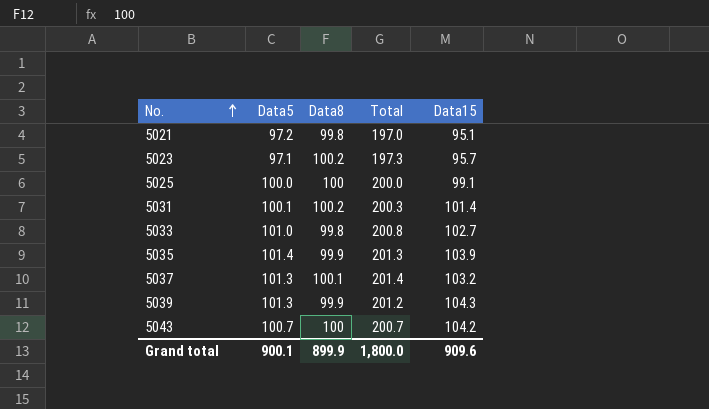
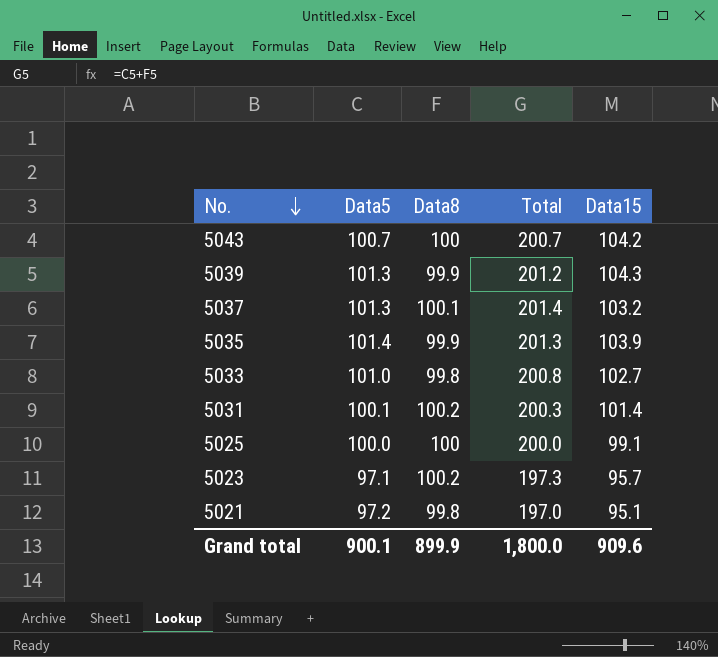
row order: No. ascending -> No. descending

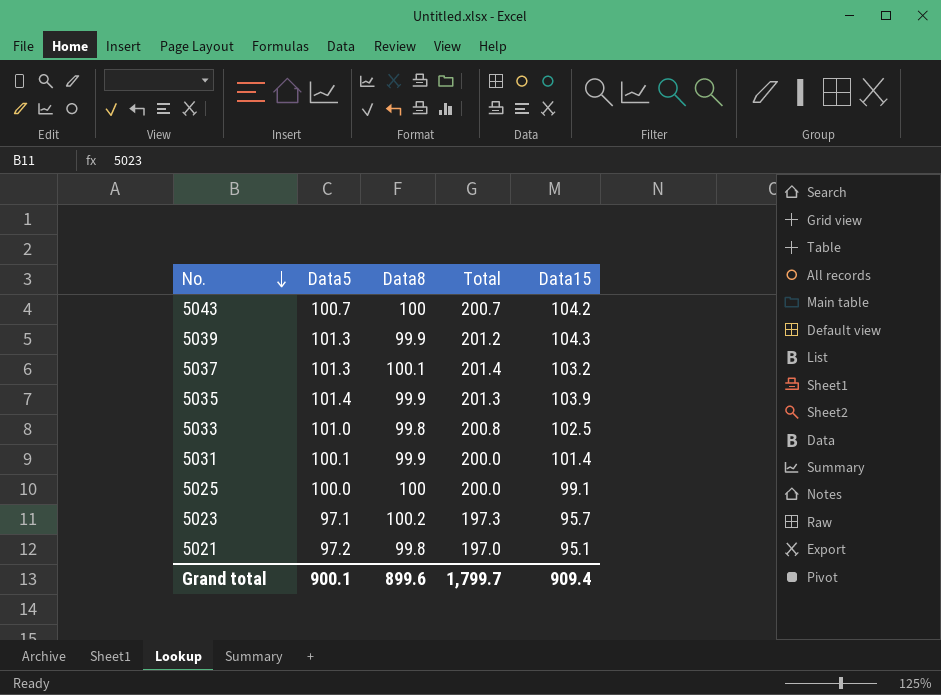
5033 | Data15: 102.7 -> 102.5
5031 | Data8: 100.2 -> 99.9
5031 | Total: 200.3 -> 200.0
Grand total | Data8: 899.9 -> 899.6
Grand total | Total: 1,800.0 -> 1,799.7
Grand total | Data15: 909.6 -> 909.4

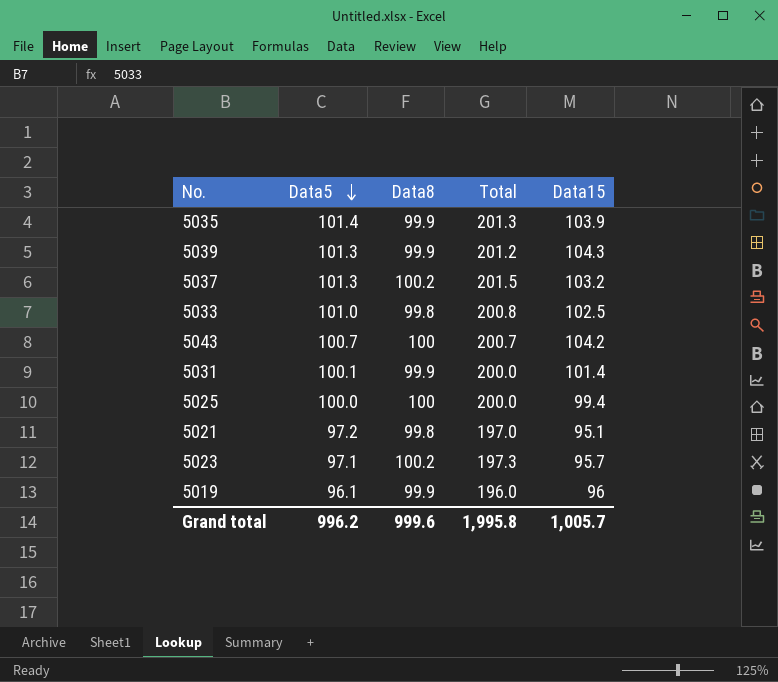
row order: No. descending -> Data5 descending
5037 | Data8: 100.1 -> 100.2
5037 | Total: 201.4 -> 201.5
5025 | Data15: 99.1 -> 99.4
row 5019: none -> 96.1 | 99.9 | 196.0 | 96
Grand total | Data5: 900.1 -> 996.2
Grand total | Data8: 899.6 -> 999.6
Grand total | Total: 1,799.7 -> 1,995.8
Grand total | Data15: 909.4 -> 1,005.7

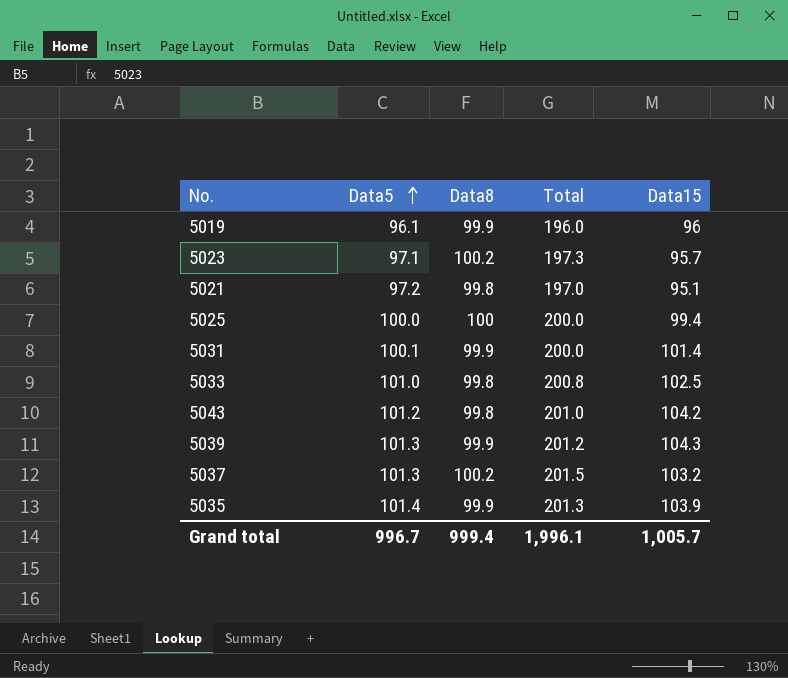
row order: Data5 descending -> Data5 ascending
5043 | Data5: 100.7 -> 101.2
5043 | Data8: 100 -> 99.8
5043 | Total: 200.7 -> 201.0
Grand total | Data5: 996.2 -> 996.7
Grand total | Data8: 999.6 -> 999.4
Grand total | Total: 1,995.8 -> 1,996.1

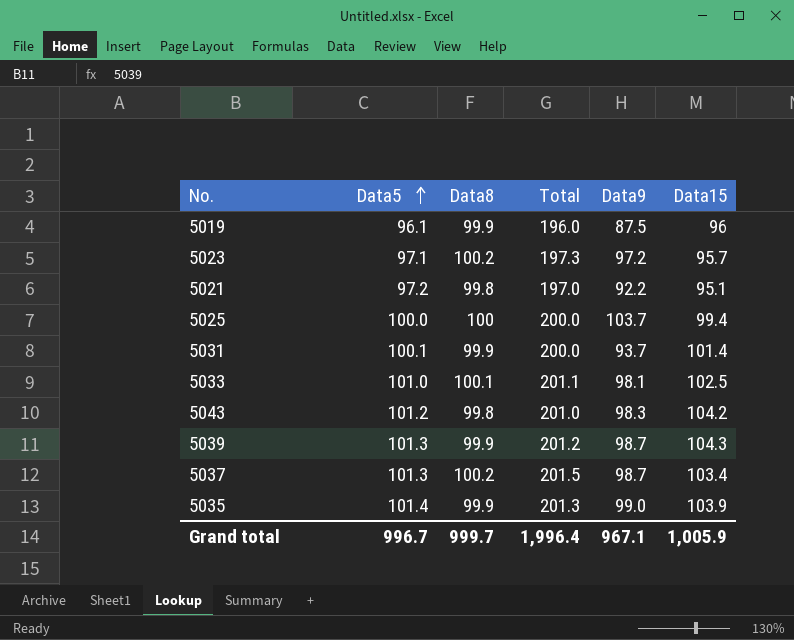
column Data9 | position: none -> 5
5033 | Data8: 99.8 -> 100.1
5033 | Total: 200.8 -> 201.1
5037 | Data15: 103.2 -> 103.4
Grand total | Data8: 999.4 -> 999.7
Grand total | Total: 1,996.1 -> 1,996.4
Grand total | Data15: 1,005.7 -> 1,005.9

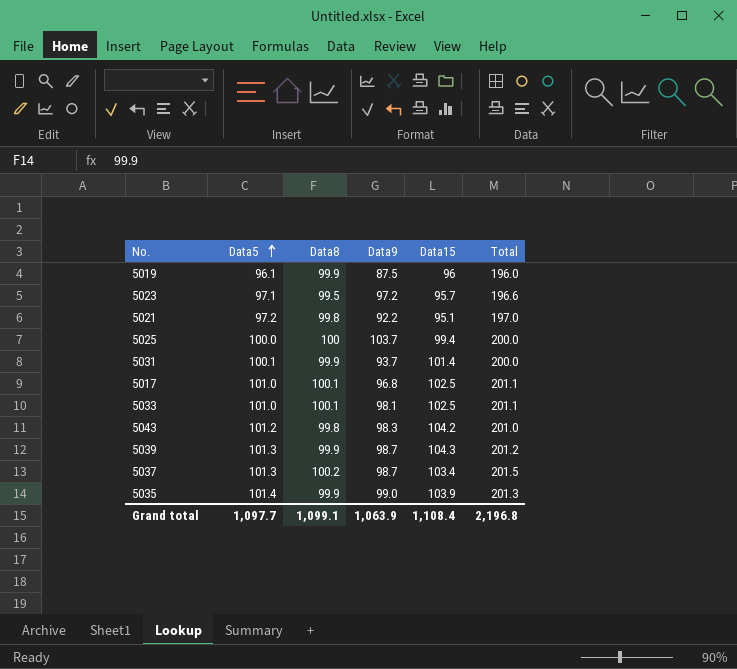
column Total | position: 4 -> 6
5023 | Data8: 100.2 -> 99.5
5023 | Total: 197.3 -> 196.6
row 5017: none -> 101.0 | 100.1 | 96.8 | 102.5 | 201.1
Grand total | Data5: 996.7 -> 1,097.7
Grand total | Data8: 999.7 -> 1,099.1
Grand total | Data9: 967.1 -> 1,063.9
Grand total | Data15: 1,005.9 -> 1,108.4
Grand total | Total: 1,996.4 -> 2,196.8

